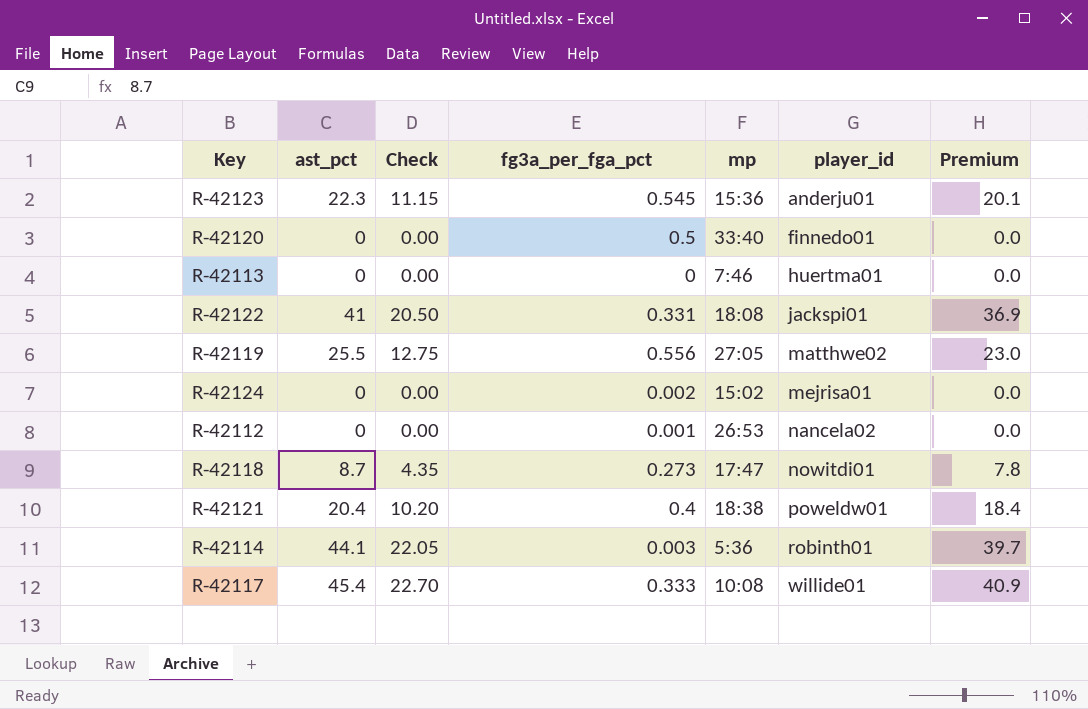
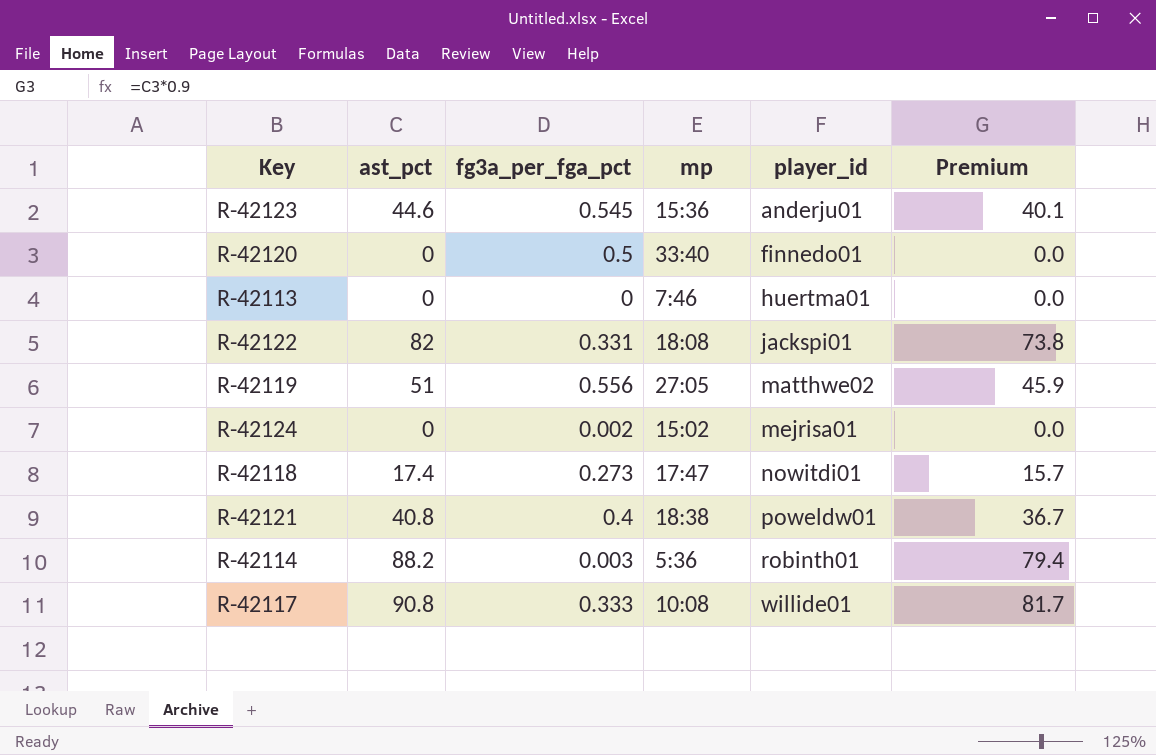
column Check | formula: [ast_pct] * 0.5 -> none
row R-42112: 0 | 0.00 | 0.001 | 26:53 | nancela02 | 0.0 -> none
R-42123 | ast_pct: 22.3 -> 44.6
R-42123 | Premium: 20.1 -> 40.1
R-42122 | ast_pct: 41 -> 82
R-42122 | Premium: 36.9 -> 73.8
R-42119 | ast_pct: 25.5 -> 51
R-42119 | Premium: 23.0 -> 45.9
R-42118 | ast_pct: 8.7 -> 17.4
R-42118 | Premium: 7.8 -> 15.7
R-42121 | ast_pct: 20.4 -> 40.8
R-42121 | Premium: 18.4 -> 36.7
R-42114 | ast_pct: 44.1 -> 88.2
R-42114 | Premium: 39.7 -> 79.4
R-42117 | ast_pct: 45.4 -> 90.8
R-42117 | Premium: 40.9 -> 81.7

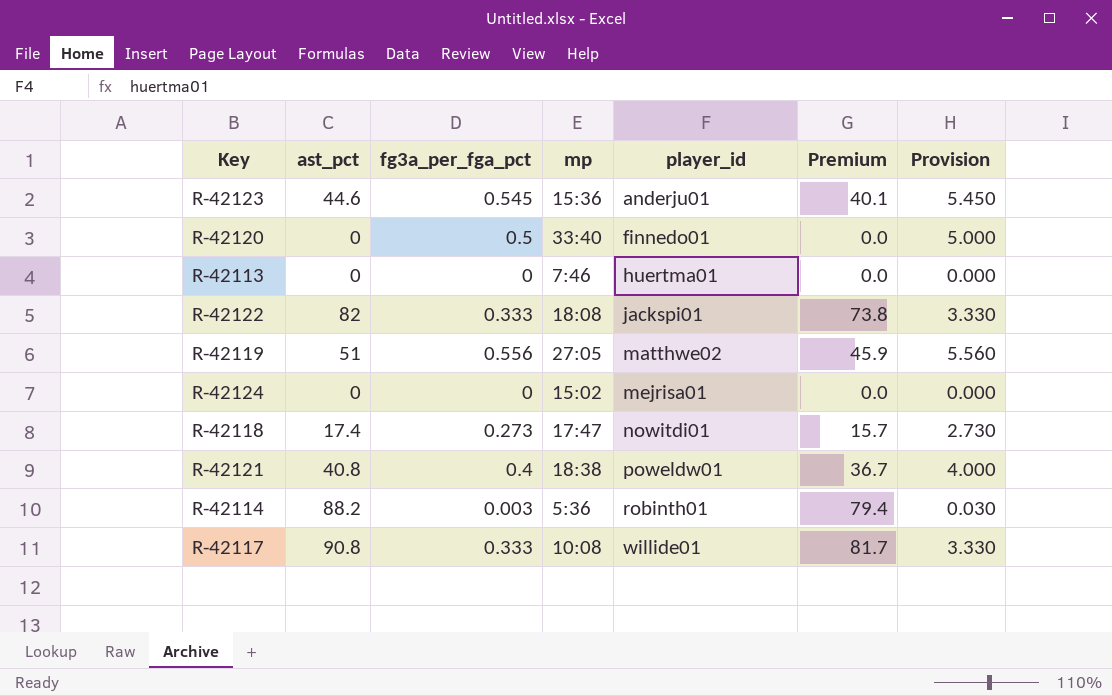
column Provision | formula: none -> [fg3a_per_fga_pct] * 10
R-42122 | fg3a_per_fga_pct: 0.331 -> 0.333
R-42124 | fg3a_per_fga_pct: 0.002 -> 0

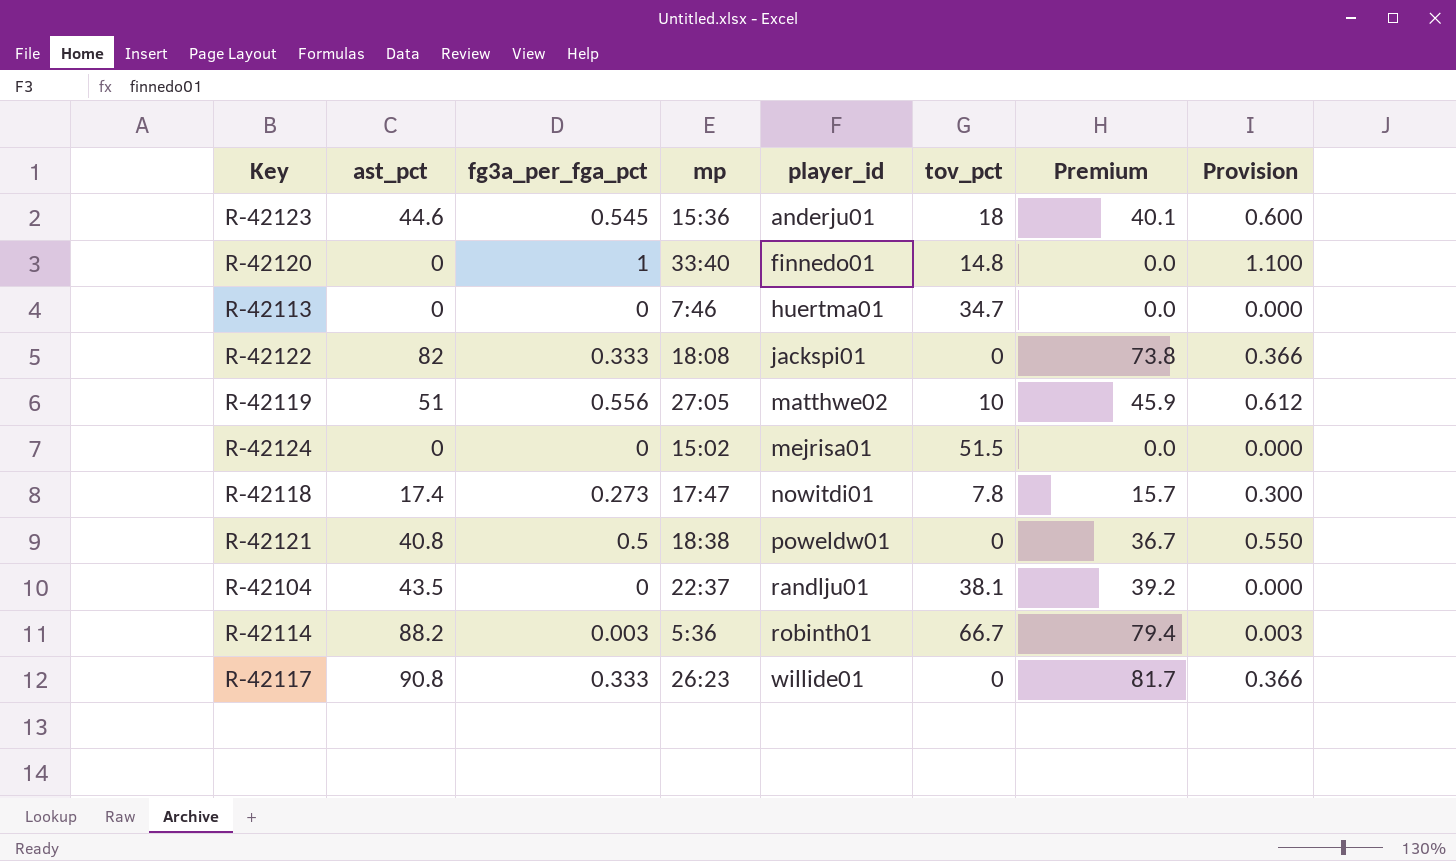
column tov_pct | position: none -> 6
column Provision | formula: [fg3a_per_fga_pct] * 10 -> [fg3a_per_fga_pct] * 1.1
R-42120 | fg3a_per_fga_pct: 0.5 -> 1
R-42121 | fg3a_per_fga_pct: 0.4 -> 0.5
row R-42104: none -> 43.5 | 0 | 22:37 | randlju01 | 38.1 | 39.2 | 0.000
R-42117 | mp: 10:08 -> 26:23

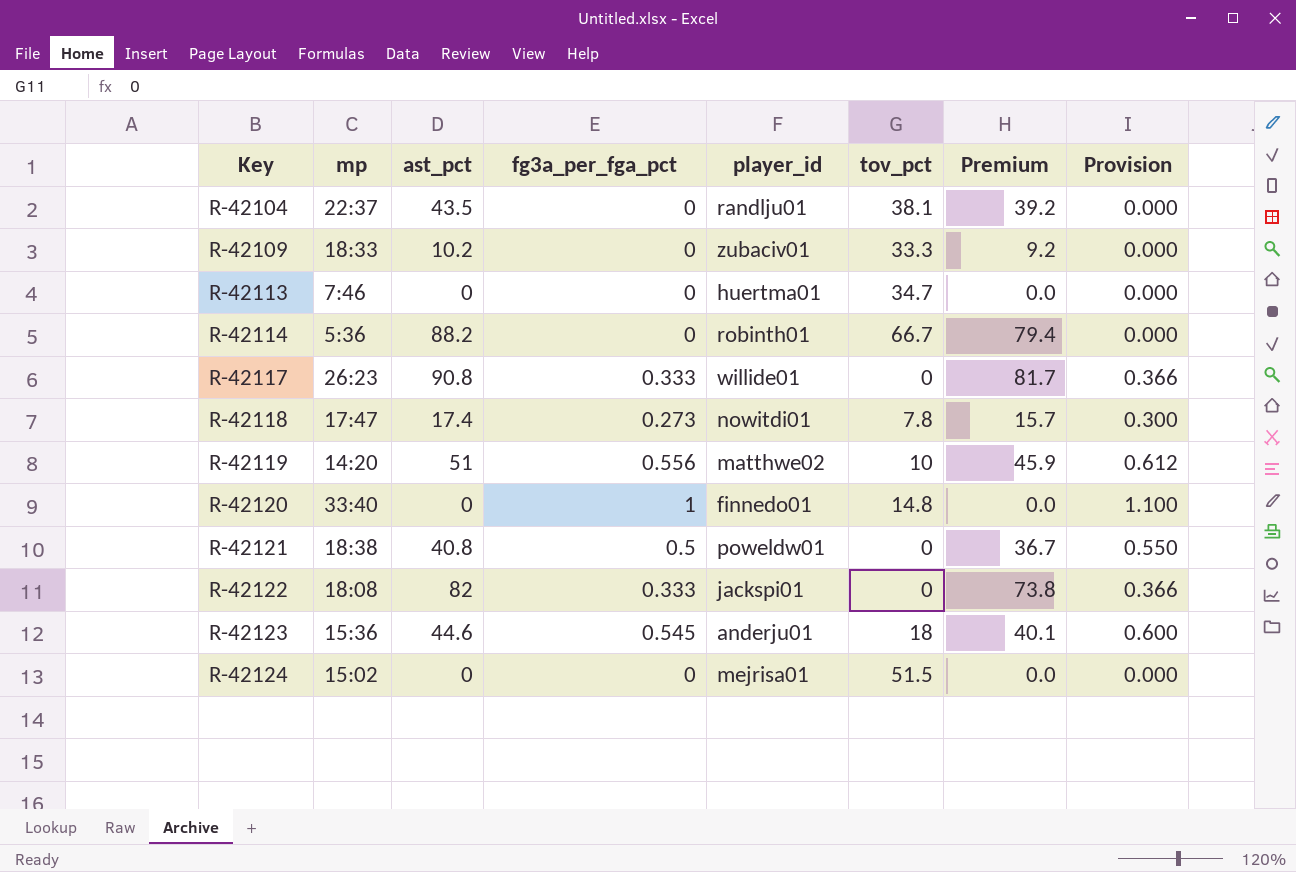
row order: player_id ascending -> Key ascending
column mp | position: 4 -> 2
row R-42109: none -> 18:33 | 10.2 | 0 | zubaciv01 | 33.3 | 9.2 | 0.000
R-42114 | fg3a_per_fga_pct: 0.003 -> 0
R-42114 | Provision: 0.003 -> 0.000
R-42119 | mp: 27:05 -> 14:20

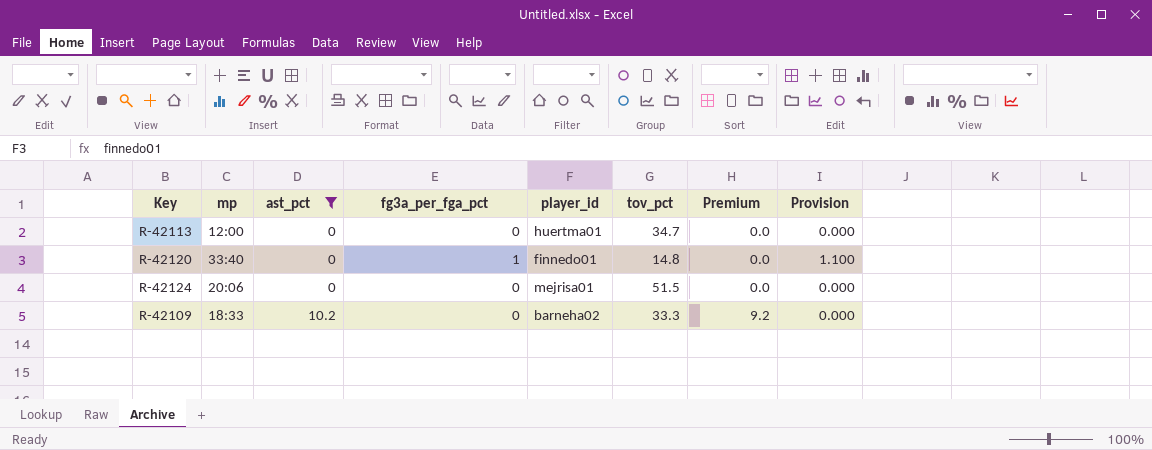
filter: none -> ast_pct <= 10.2
row order: Key ascending -> ast_pct ascending
R-42113 | mp: 7:46 -> 12:00
R-42124 | mp: 15:02 -> 20:06
R-42109 | player_id: zubaciv01 -> barneha02

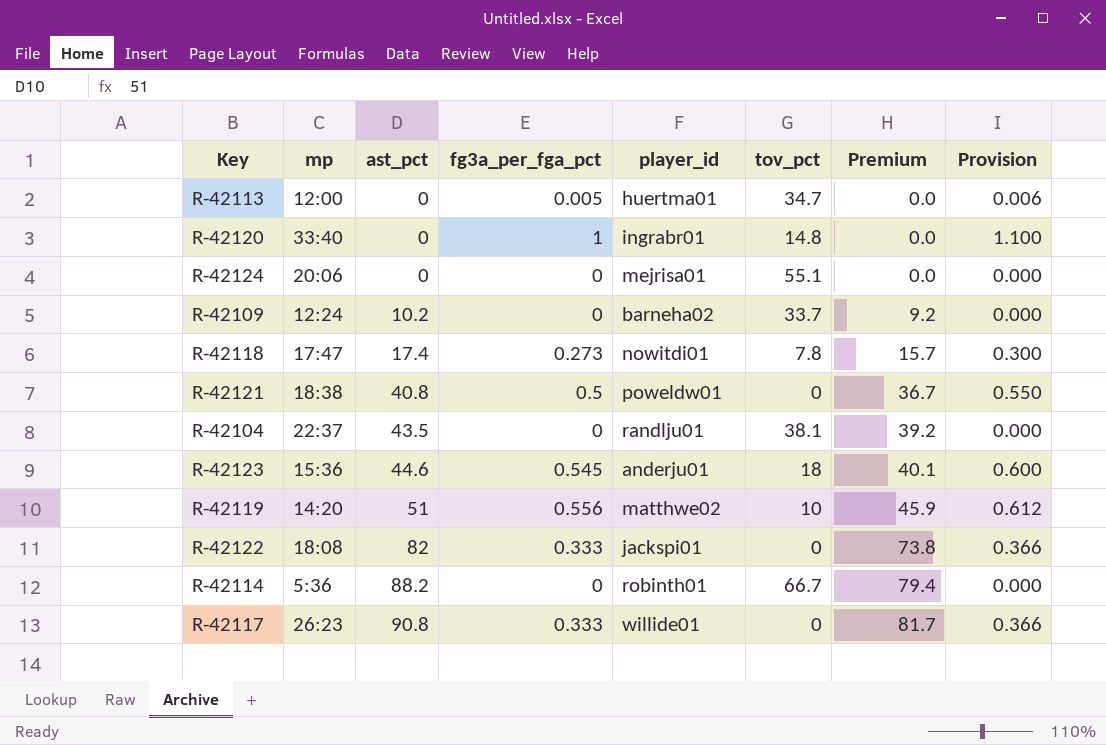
filter: ast_pct <= 10.2 -> none
R-42113 | fg3a_per_fga_pct: 0 -> 0.005
R-42113 | Provision: 0.000 -> 0.006
R-42120 | player_id: finnedo01 -> ingrabr01
R-42124 | tov_pct: 51.5 -> 55.1
R-42109 | mp: 18:33 -> 12:24
R-42109 | tov_pct: 33.3 -> 33.7

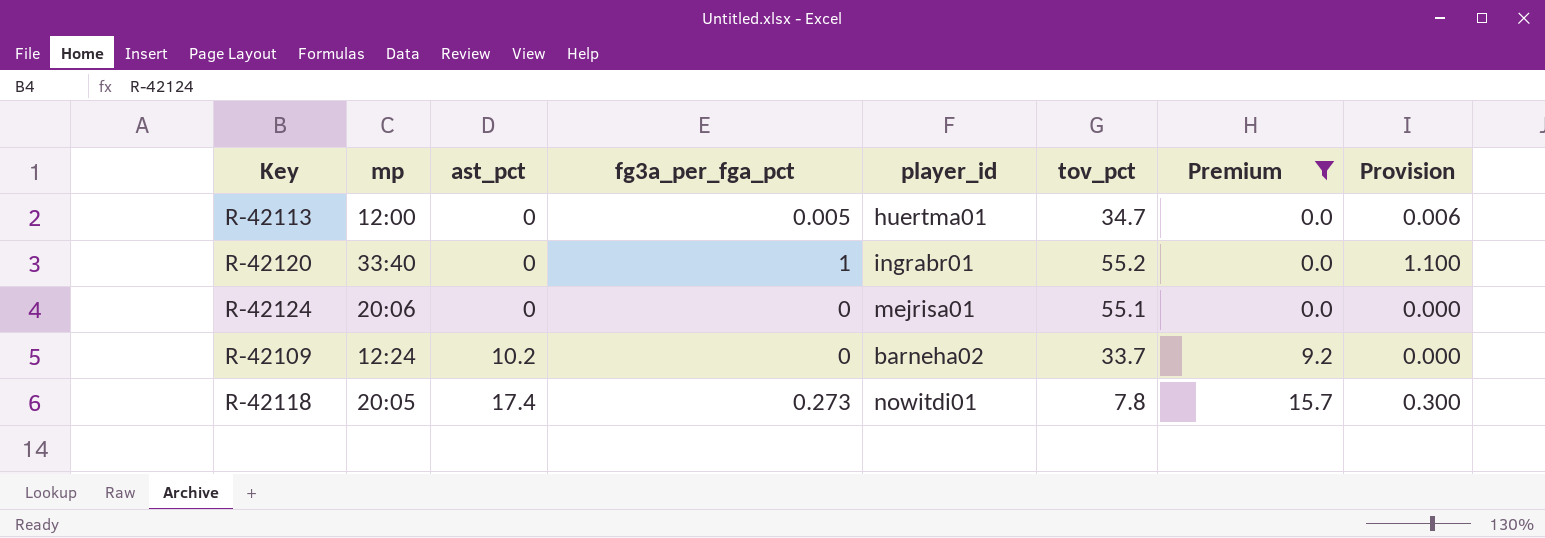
filter: none -> Premium <= 15.7
R-42120 | tov_pct: 14.8 -> 55.2
R-42118 | mp: 17:47 -> 20:05

